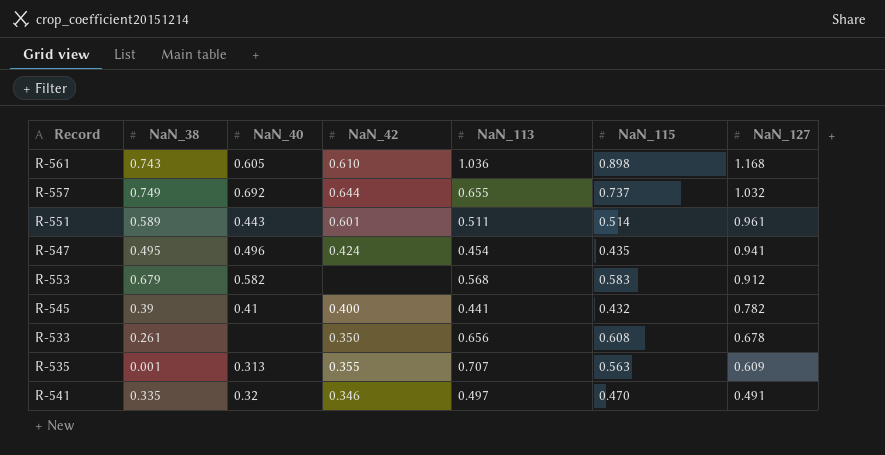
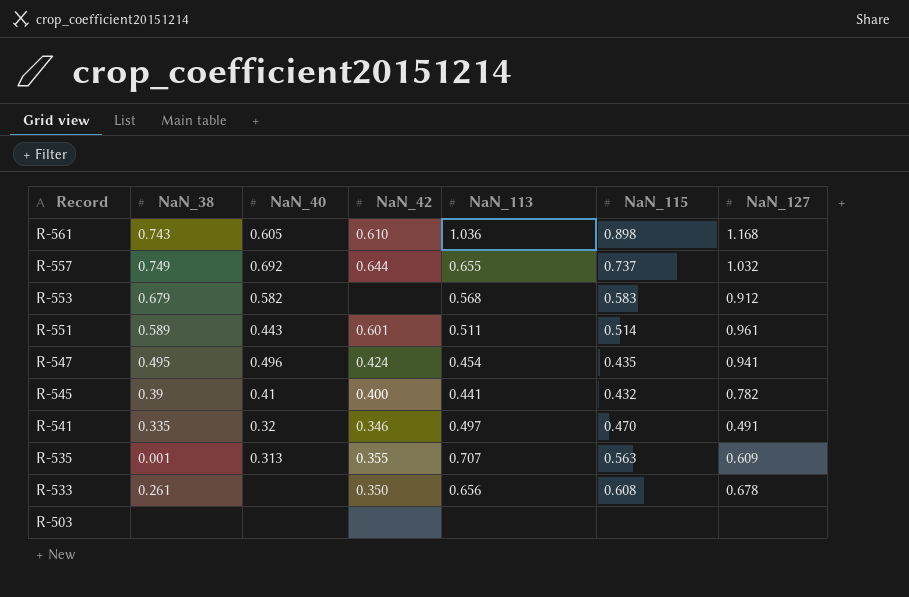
row order: NaN_127 descending -> Record descending
row R-503: none -> none | none | none | none | none | none

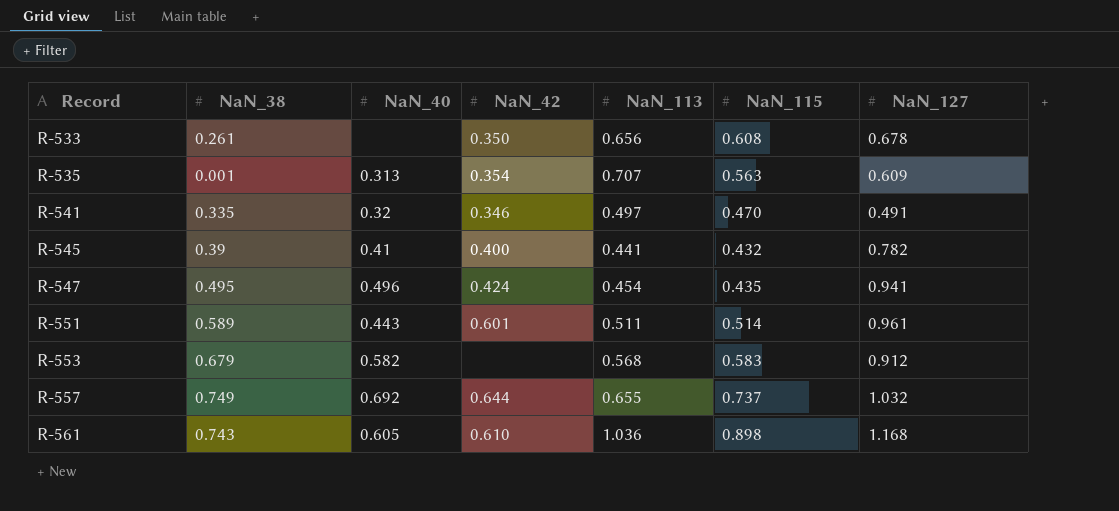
row order: Record descending -> Record ascending
row R-503: none | none | none | none | none | none -> none
R-535 | NaN_42: 0.355 -> 0.354

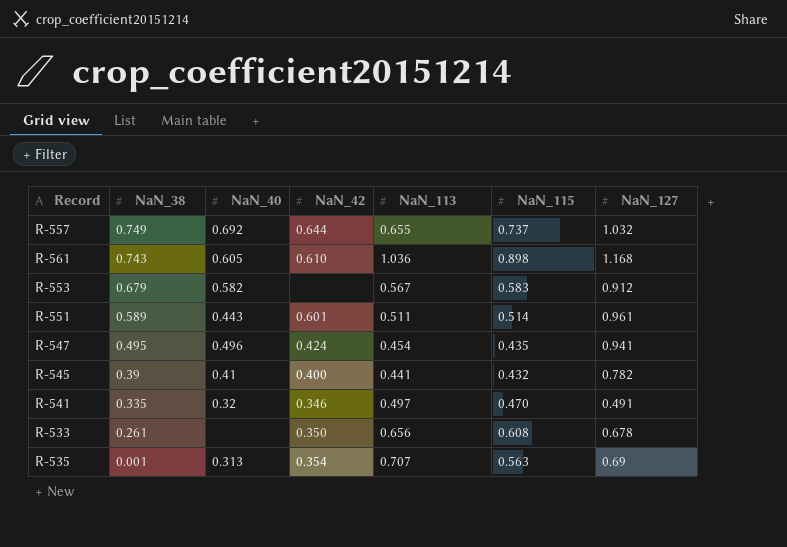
row order: Record ascending -> NaN_38 descending
R-553 | NaN_113: 0.568 -> 0.567
R-535 | NaN_127: 0.609 -> 0.69

